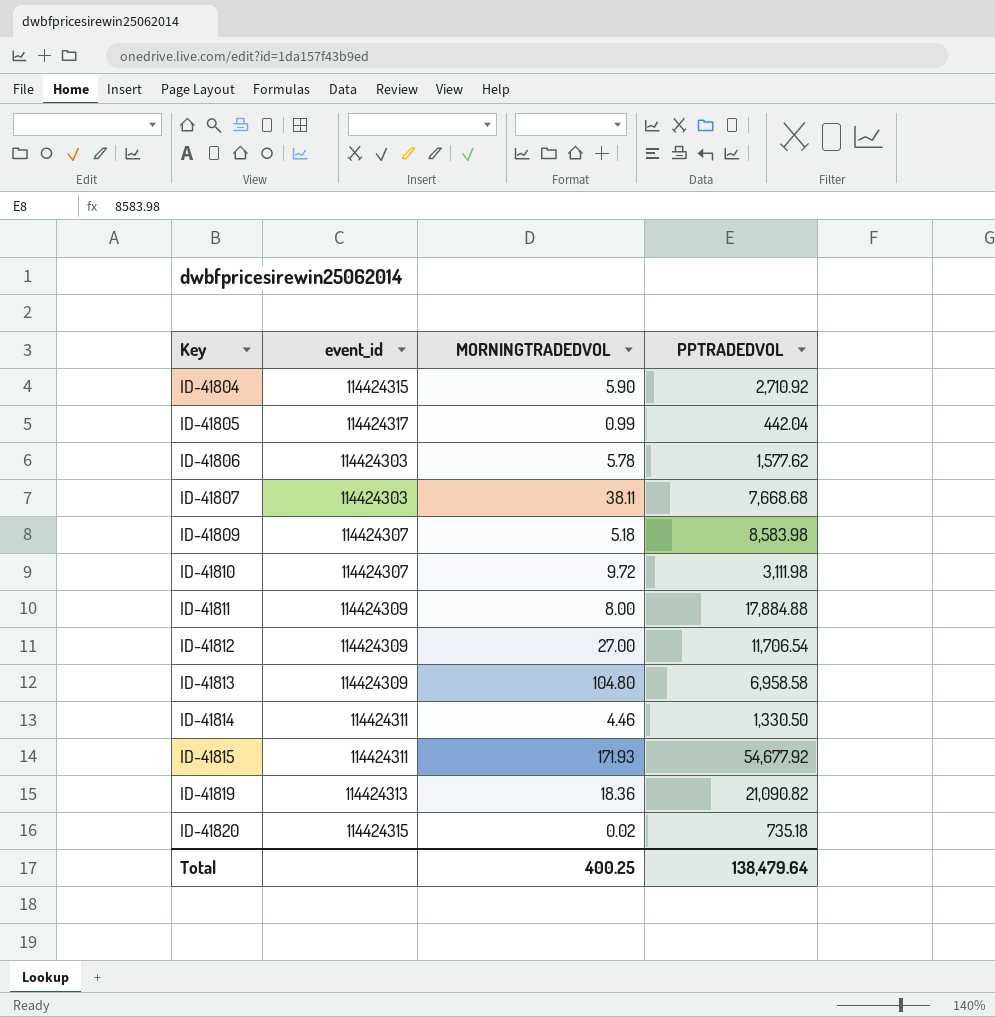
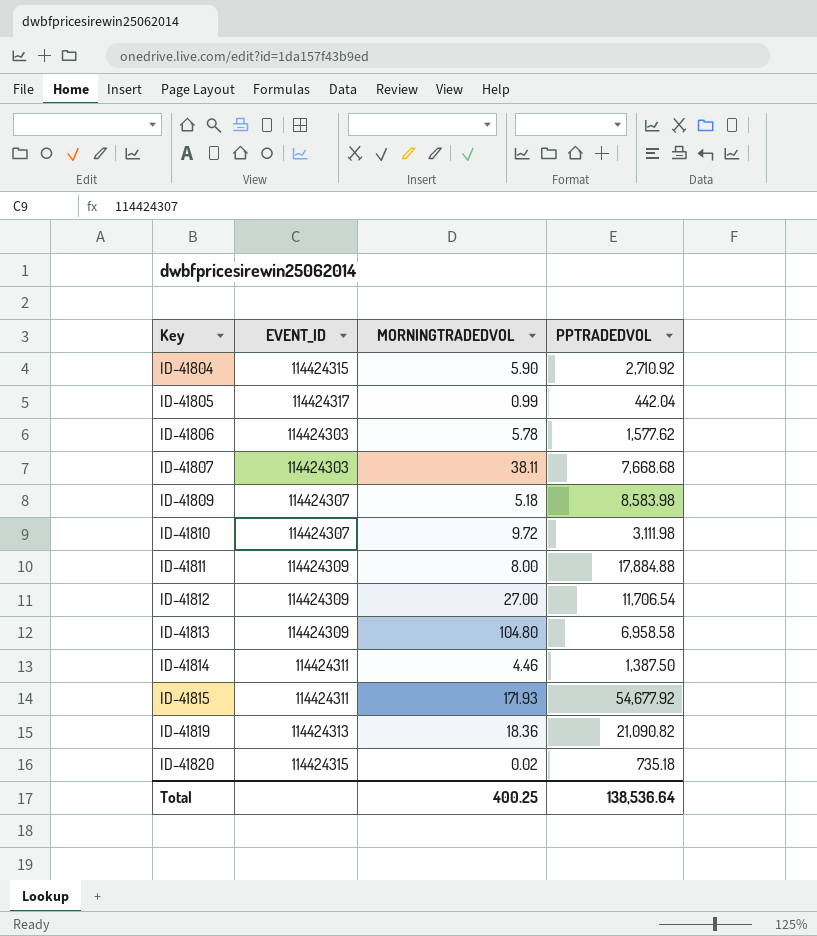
column name: event_id -> EVENT_ID
ID-41814 | PPTRADEDVOL: 1,330.50 -> 1,387.50
Total | PPTRADEDVOL: 138,479.64 -> 138,536.64

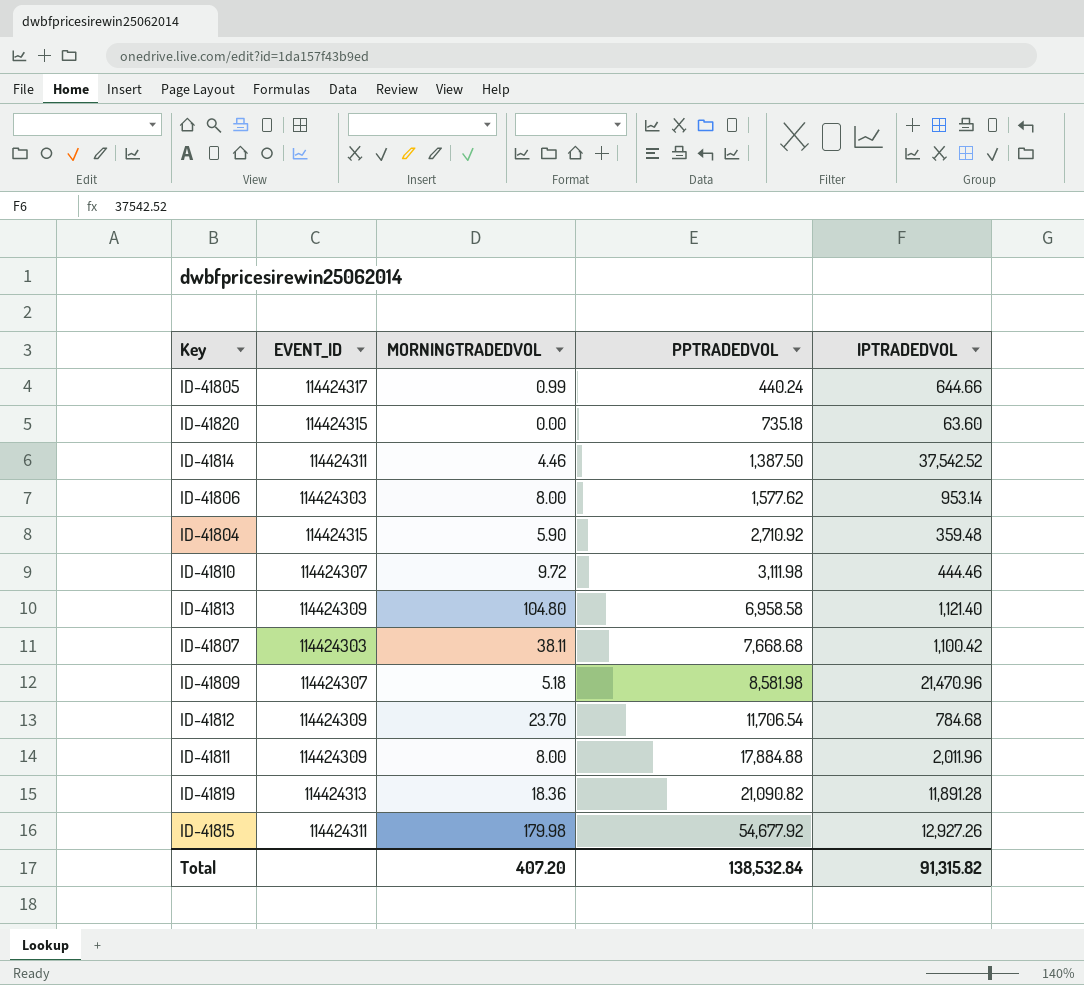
row order: Key ascending -> PPTRADEDVOL ascending
column IPTRADEDVOL | position: none -> 5
ID-41805 | PPTRADEDVOL: 442.04 -> 440.24
ID-41820 | MORNINGTRADEDVOL: 0.02 -> 0.00
ID-41806 | MORNINGTRADEDVOL: 5.78 -> 8.00
ID-41809 | PPTRADEDVOL: 8,583.98 -> 8,581.98
ID-41812 | MORNINGTRADEDVOL: 27.00 -> 23.70
ID-41815 | MORNINGTRADEDVOL: 171.93 -> 179.98
Total | MORNINGTRADEDVOL: 400.25 -> 407.20
Total | PPTRADEDVOL: 138,536.64 -> 138,532.84

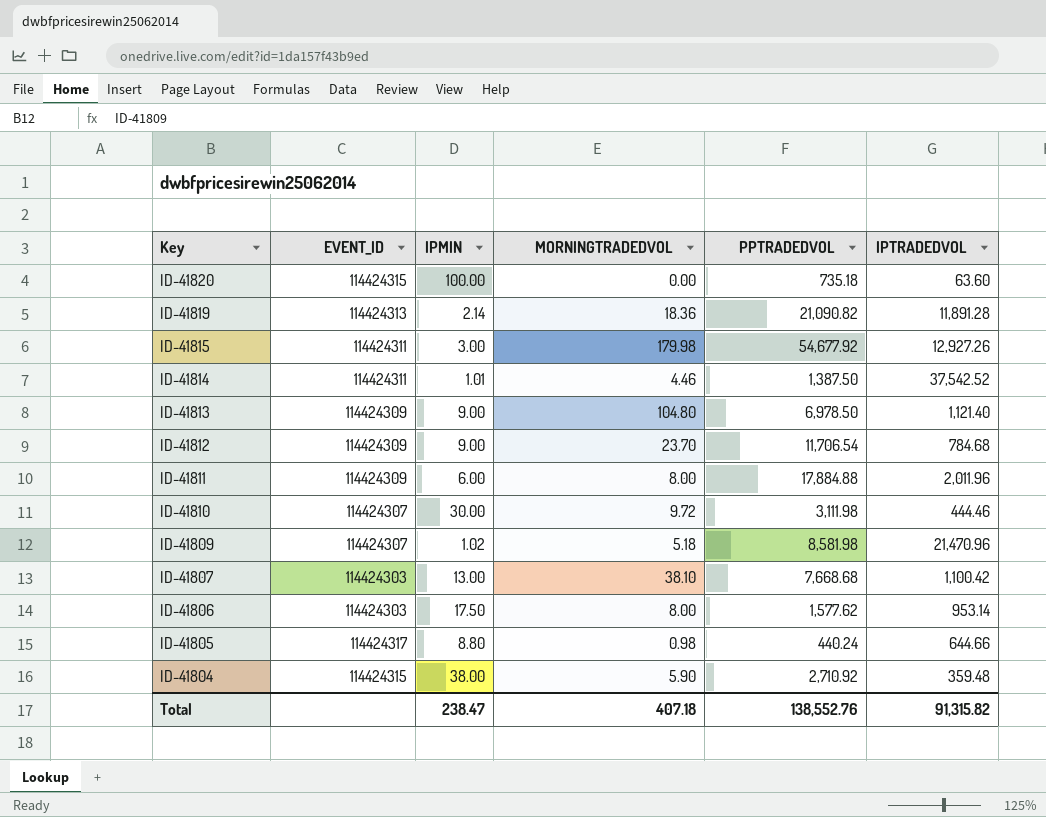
row order: PPTRADEDVOL ascending -> Key descending
column IPMIN | position: none -> 3
ID-41813 | PPTRADEDVOL: 6,958.58 -> 6,978.50
ID-41807 | MORNINGTRADEDVOL: 38.11 -> 38.10
ID-41805 | MORNINGTRADEDVOL: 0.99 -> 0.98
Total | MORNINGTRADEDVOL: 407.20 -> 407.18
Total | PPTRADEDVOL: 138,532.84 -> 138,552.76

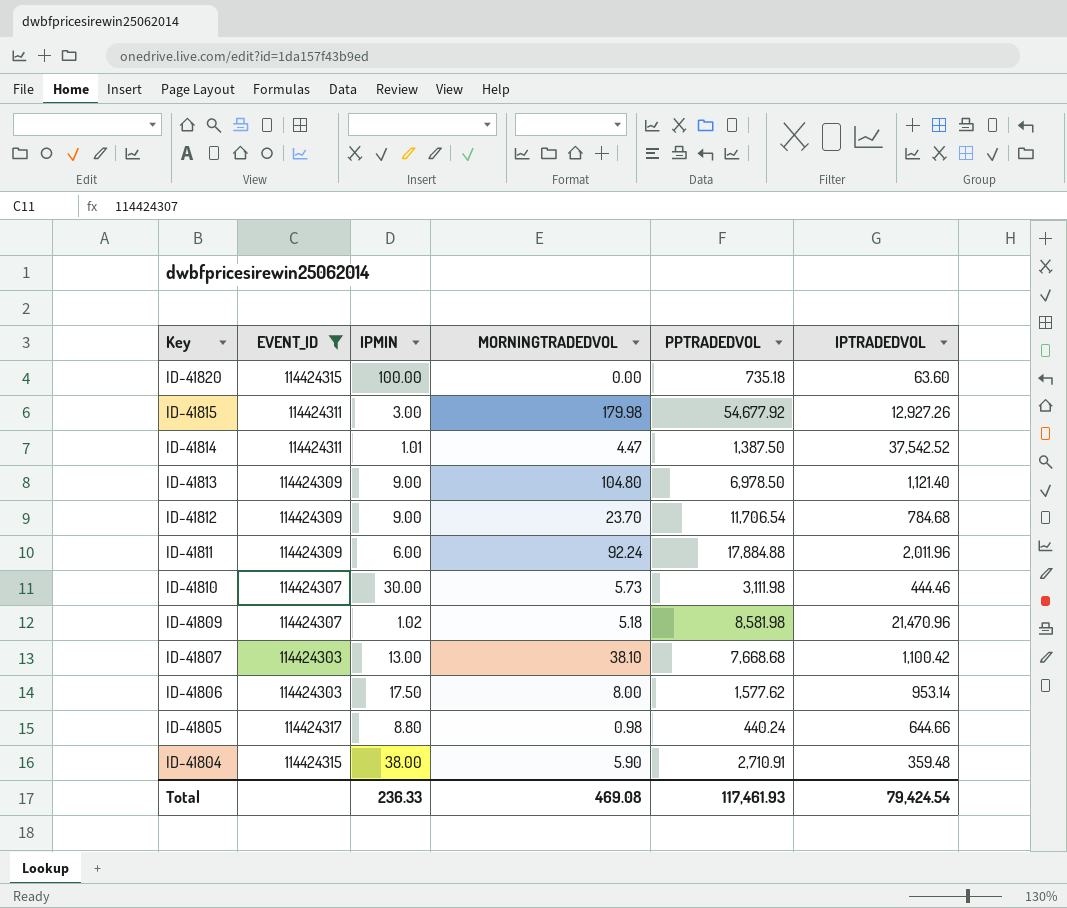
filter: none -> EVENT_ID != 114424313
ID-41814 | MORNINGTRADEDVOL: 4.46 -> 4.47
ID-41811 | MORNINGTRADEDVOL: 8.00 -> 92.24
ID-41810 | MORNINGTRADEDVOL: 9.72 -> 5.73
ID-41804 | PPTRADEDVOL: 2,710.92 -> 2,710.91
Total | IPMIN: 238.47 -> 236.33
Total | MORNINGTRADEDVOL: 407.18 -> 469.08
Total | PPTRADEDVOL: 138,552.76 -> 117,461.93
Total | IPTRADEDVOL: 91,315.82 -> 79,424.54

